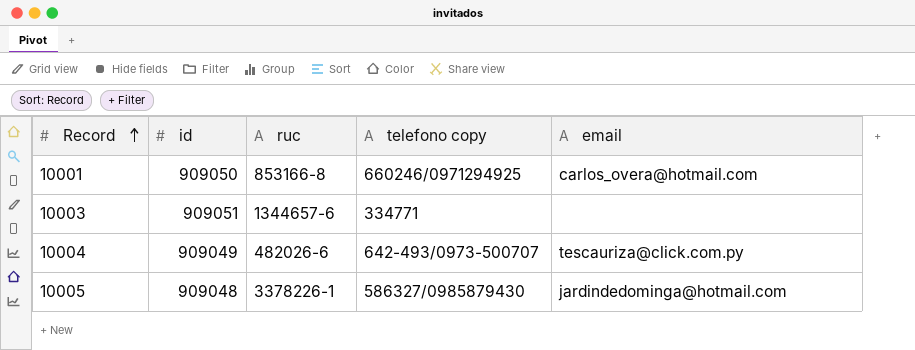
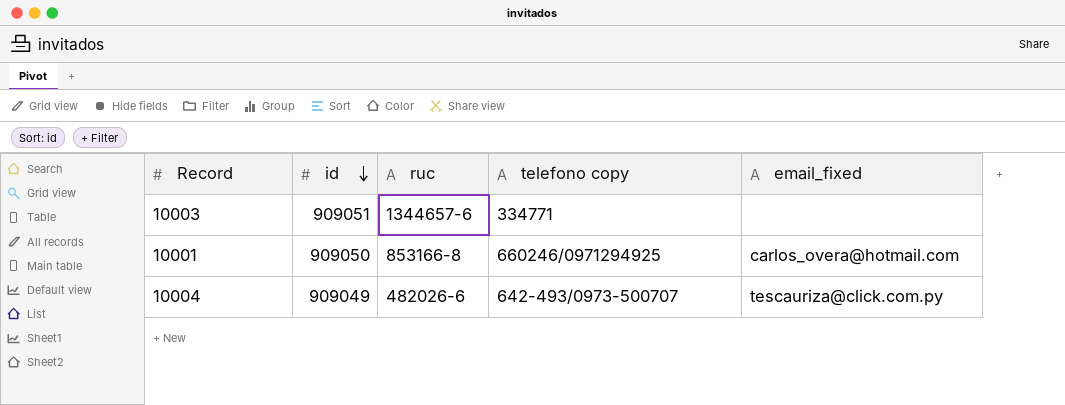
row order: Record ascending -> id descending
column name: email -> email_fixed
row 10005: 909048 | 3378226-1 | 586327/0985879430 | jardindedominga@hotmail.com -> none

